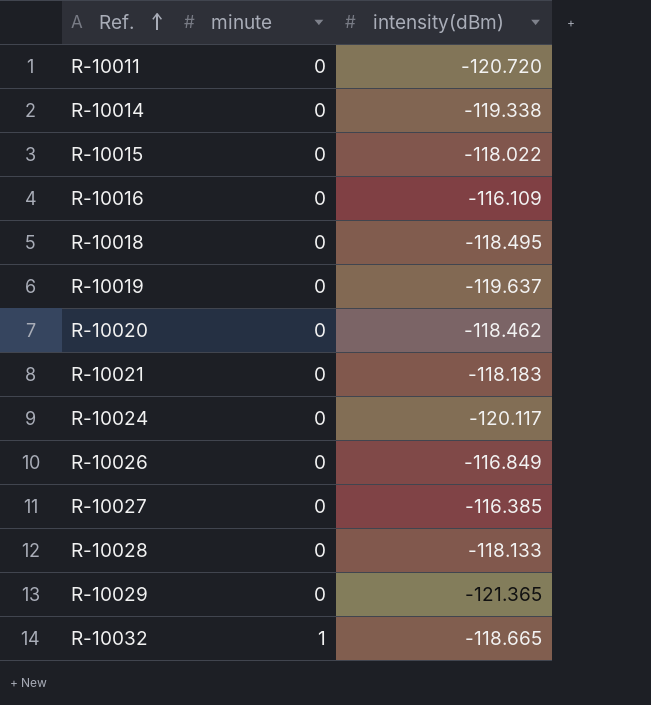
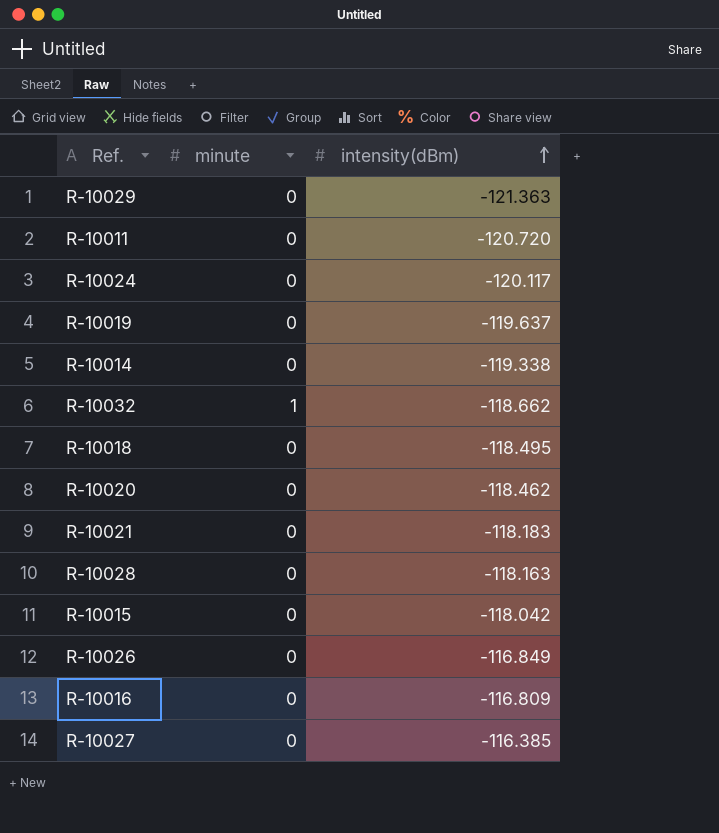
row order: Ref. ascending -> intensity(dBm) ascending
R-10029 | intensity(dBm): -121.365 -> -121.363
R-10032 | intensity(dBm): -118.665 -> -118.662
R-10028 | intensity(dBm): -118.133 -> -118.163
R-10015 | intensity(dBm): -118.022 -> -118.042
R-10016 | intensity(dBm): -116.109 -> -116.809

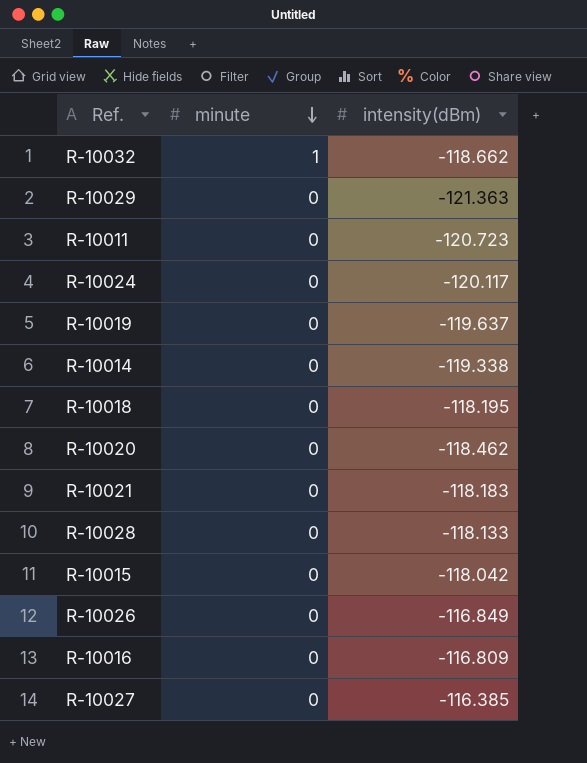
row order: intensity(dBm) ascending -> minute descending
R-10011 | intensity(dBm): -120.720 -> -120.723
R-10018 | intensity(dBm): -118.495 -> -118.195
R-10028 | intensity(dBm): -118.163 -> -118.133

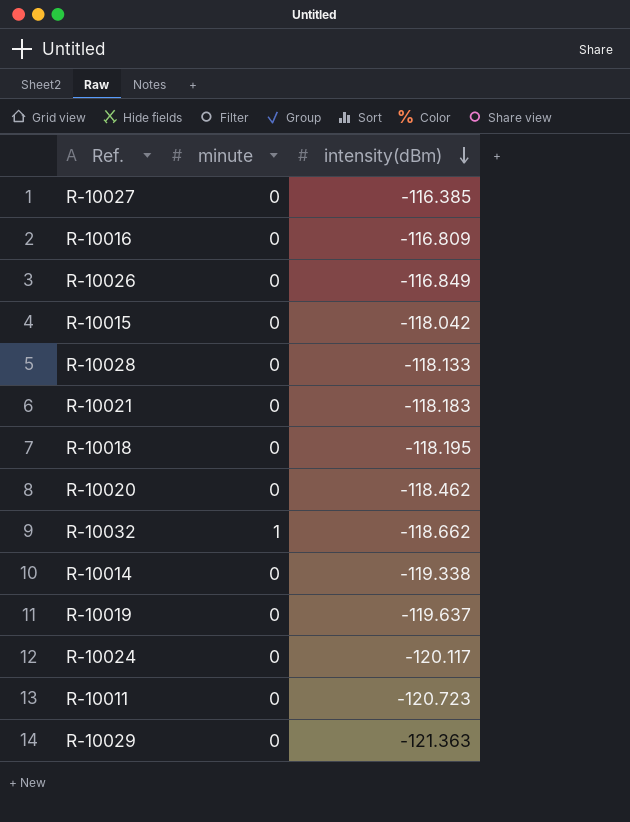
row order: minute descending -> intensity(dBm) descending

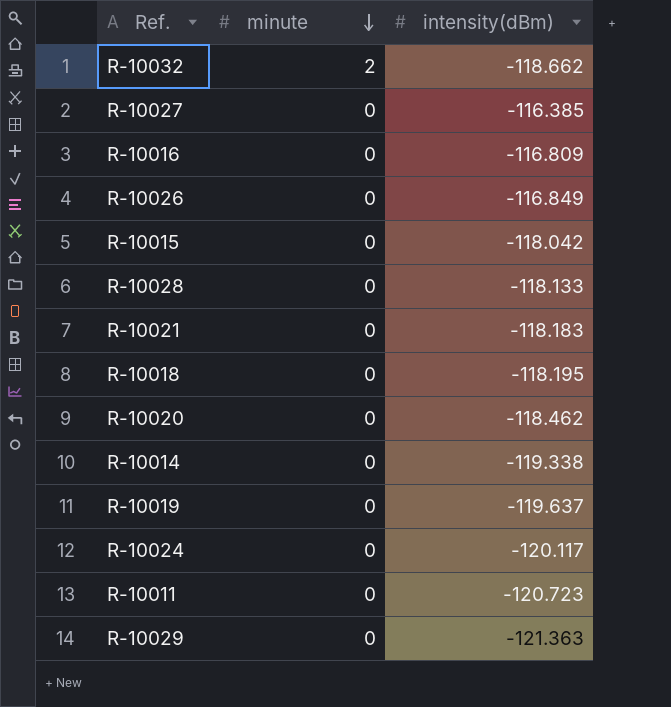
row order: intensity(dBm) descending -> minute descending
R-10032 | minute: 1 -> 2

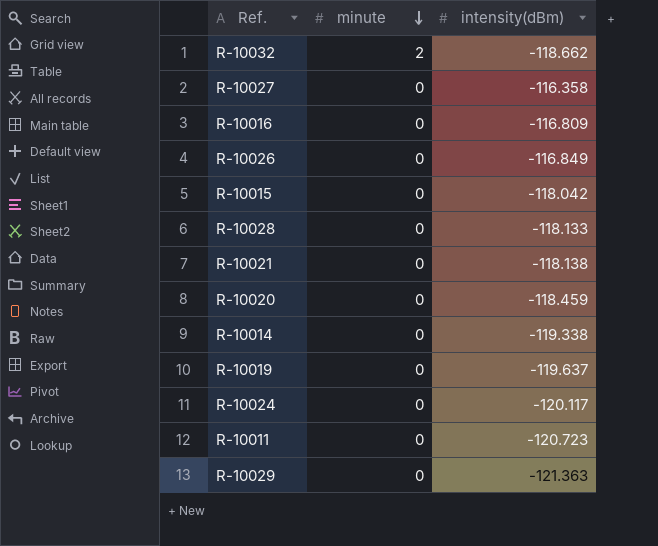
row R-10018: 0 | -118.195 -> none
R-10027 | intensity(dBm): -116.385 -> -116.358
R-10021 | intensity(dBm): -118.183 -> -118.138
R-10020 | intensity(dBm): -118.462 -> -118.459

